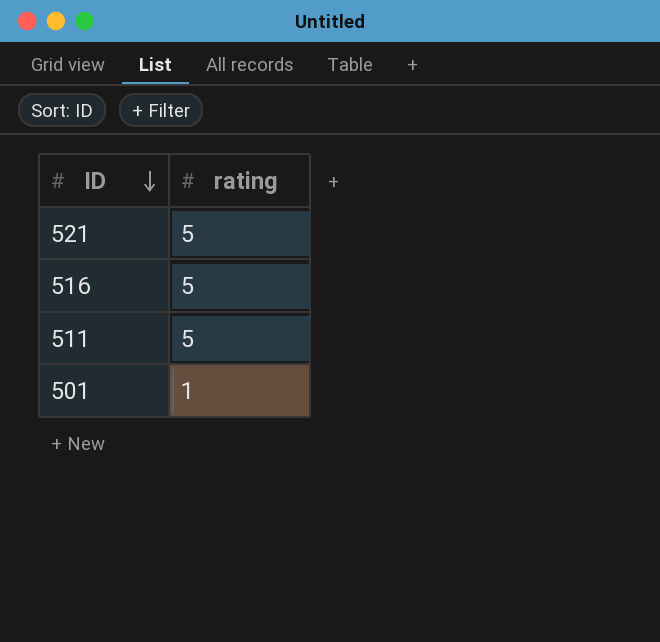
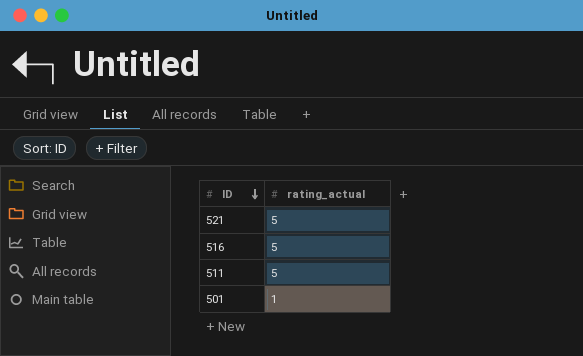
column name: rating -> rating_actual

